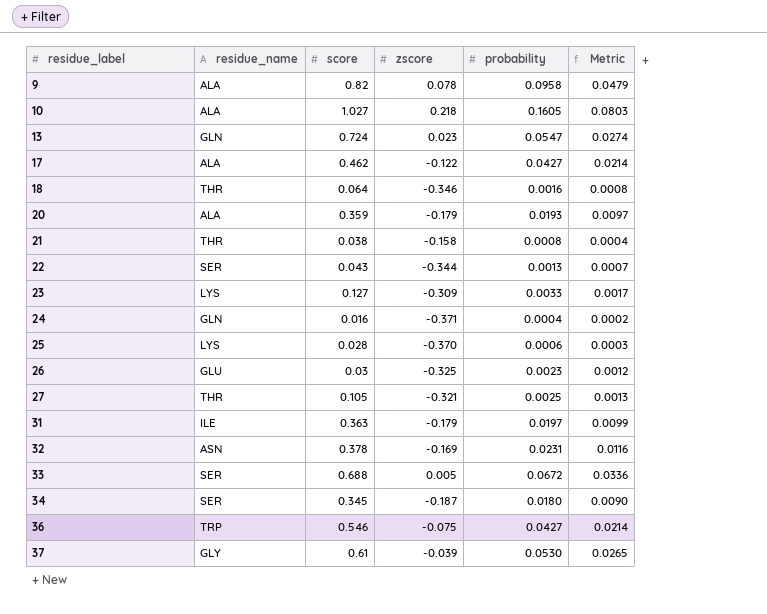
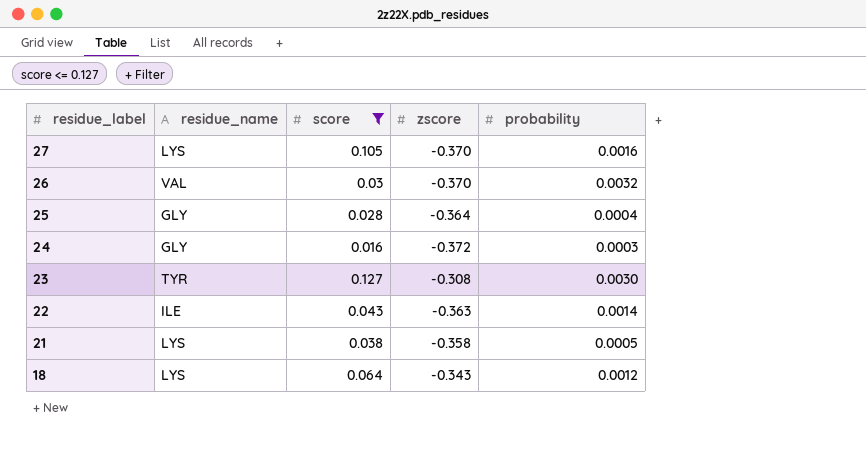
filter: none -> score <= 0.127
row order: residue_label ascending -> residue_label descending
column Metric | formula: [probability] * 0.5 -> none
27 | residue_name: THR -> LYS
27 | zscore: -0.321 -> -0.370
27 | probability: 0.0025 -> 0.0016
26 | residue_name: GLU -> VAL
26 | zscore: -0.325 -> -0.370
26 | probability: 0.0023 -> 0.0032
25 | residue_name: LYS -> GLY
25 | zscore: -0.370 -> -0.364
25 | probability: 0.0006 -> 0.0004
24 | residue_name: GLN -> GLY
24 | zscore: -0.371 -> -0.372
24 | probability: 0.0004 -> 0.0003
23 | residue_name: LYS -> TYR
23 | zscore: -0.309 -> -0.308
23 | probability: 0.0033 -> 0.0030
22 | residue_name: SER -> ILE
22 | zscore: -0.344 -> -0.363
22 | probability: 0.0013 -> 0.0014
21 | residue_name: THR -> LYS
21 | zscore: -0.158 -> -0.358
21 | probability: 0.0008 -> 0.0005
18 | residue_name: THR -> LYS
18 | zscore: -0.346 -> -0.343
18 | probability: 0.0016 -> 0.0012

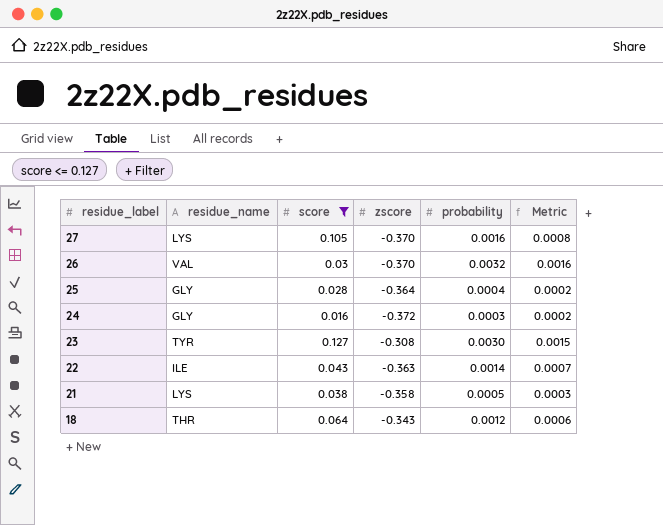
column Metric | formula: none -> [probability] * 0.5
18 | residue_name: LYS -> THR

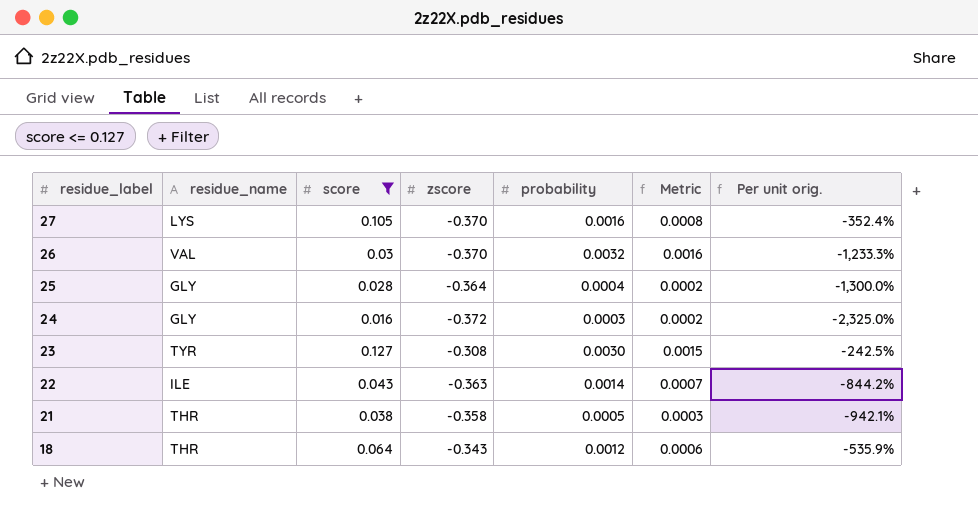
column Per unit orig. | formula: none -> [zscore] / [score]
21 | residue_name: LYS -> THR

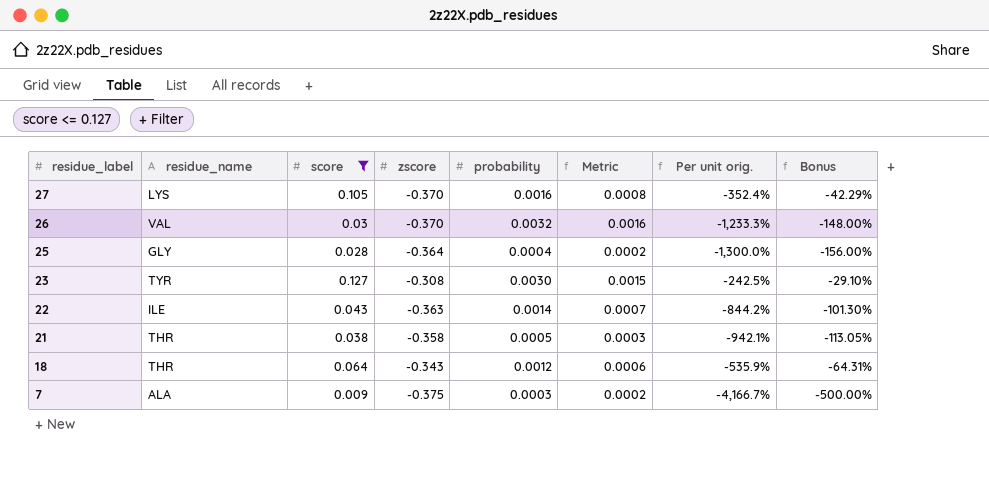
column Bonus | formula: none -> [Per unit orig.] * 0.12
row 24: GLY | 0.016 | -0.372 | 0.0003 | 0.0002 | -2,325.0% -> none
row 7: none -> ALA | 0.009 | -0.375 | 0.0003 | 0.0002 | -4,166.7% | -500.00%

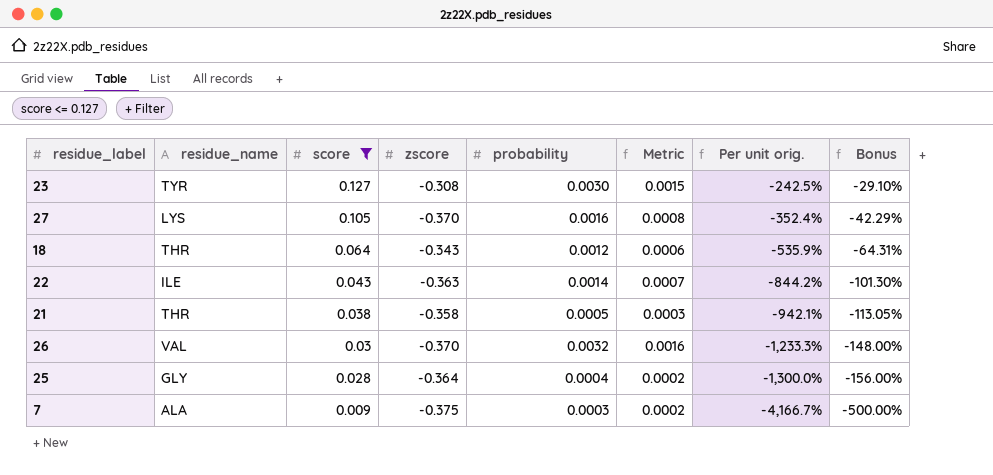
row order: residue_label descending -> score descending

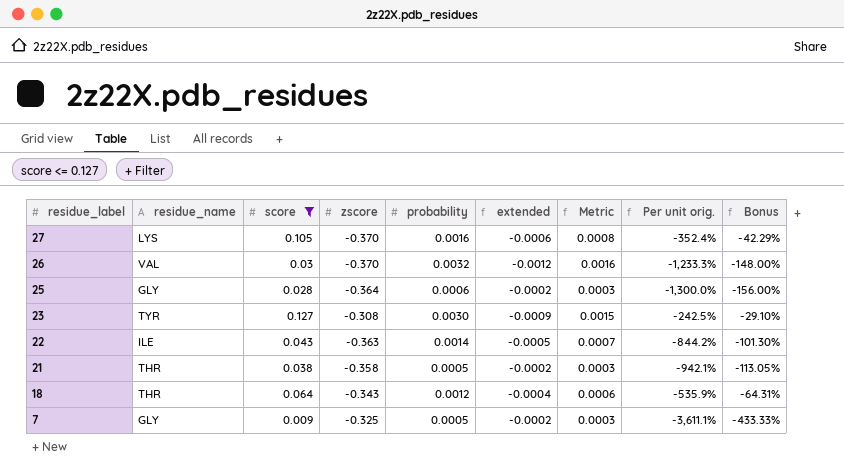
row order: score descending -> residue_label descending
column extended | formula: none -> [zscore] * [probability]
25 | probability: 0.0004 -> 0.0006
25 | Metric: 0.0002 -> 0.0003
7 | residue_name: ALA -> GLY
7 | zscore: -0.375 -> -0.325
7 | probability: 0.0003 -> 0.0005
7 | Metric: 0.0002 -> 0.0003
7 | Per unit orig.: -4,166.7% -> -3,611.1%
7 | Bonus: -500.00% -> -433.33%

